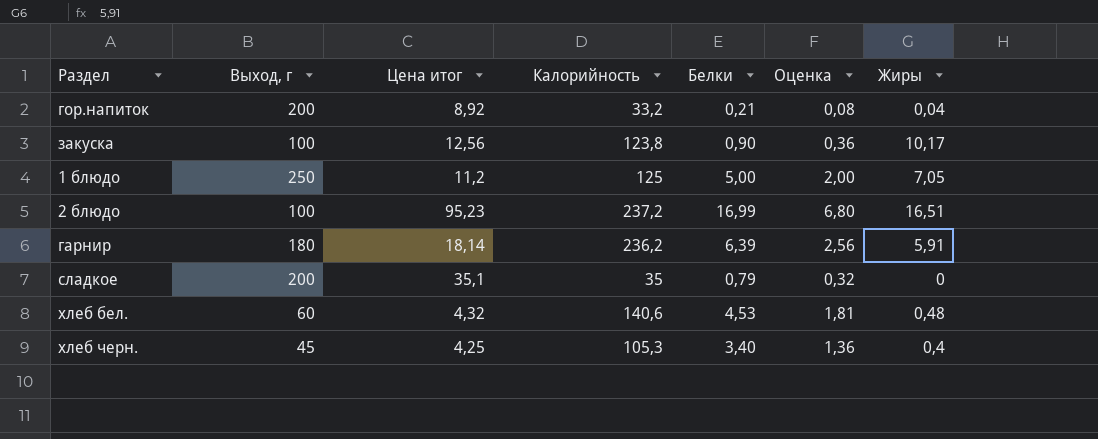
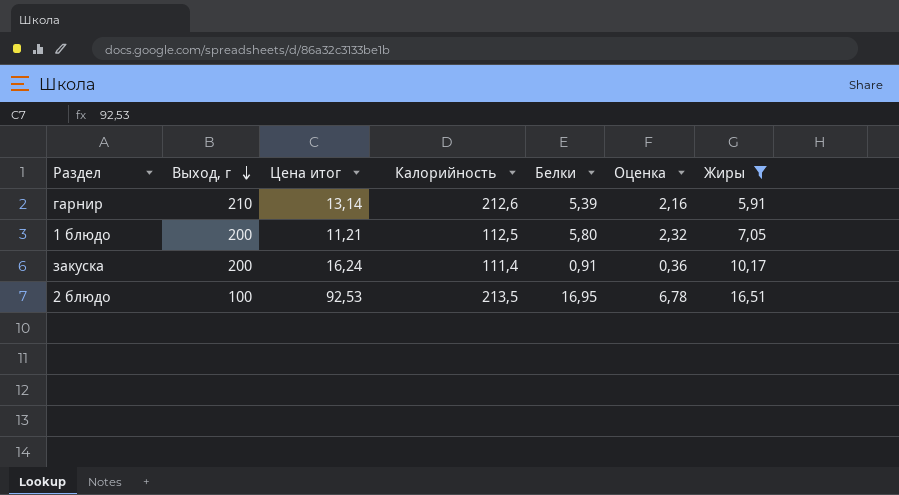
filter: none -> Жиры >= 5,91
row order: none -> Выход, г descending
гарнир | Выход, г: 180 -> 210
гарнир | Цена итог: 18,14 -> 13,14
гарнир | Калорийность: 236,2 -> 212,6
гарнир | Белки: 6,39 -> 5,39
гарнир | Оценка: 2,56 -> 2,16
1 блюдо | Выход, г: 250 -> 200
1 блюдо | Цена итог: 11,2 -> 11,21
1 блюдо | Калорийность: 125 -> 112,5
1 блюдо | Белки: 5,00 -> 5,80
1 блюдо | Оценка: 2,00 -> 2,32
закуска | Выход, г: 100 -> 200
закуска | Цена итог: 12,56 -> 16,24
закуска | Калорийность: 123,8 -> 111,4
закуска | Белки: 0,90 -> 0,91
2 блюдо | Цена итог: 95,23 -> 92,53
2 блюдо | Калорийность: 237,2 -> 213,5
2 блюдо | Белки: 16,99 -> 16,95
2 блюдо | Оценка: 6,80 -> 6,78

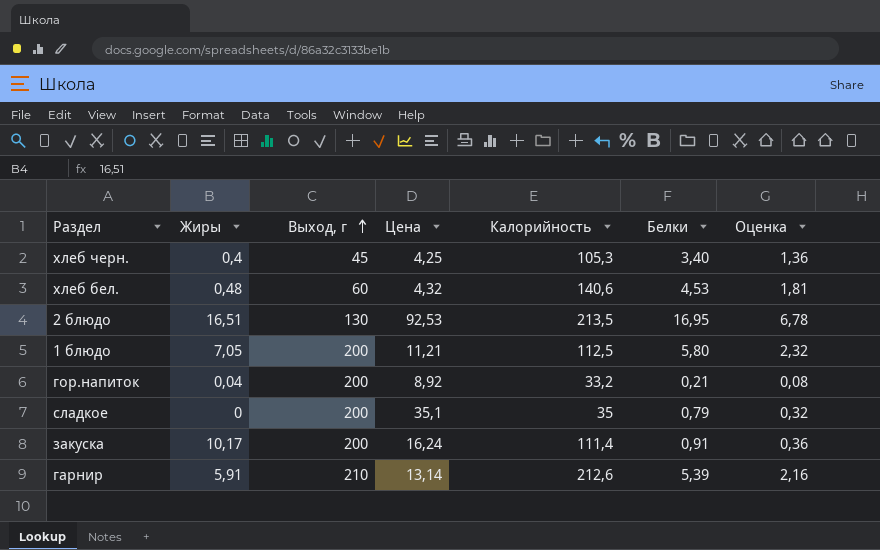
filter: Жиры >= 5,91 -> none
row order: Выход, г descending -> Выход, г ascending
column Жиры | position: 7 -> 2
column name: Цена итог -> Цена
2 блюдо | Выход, г: 100 -> 130

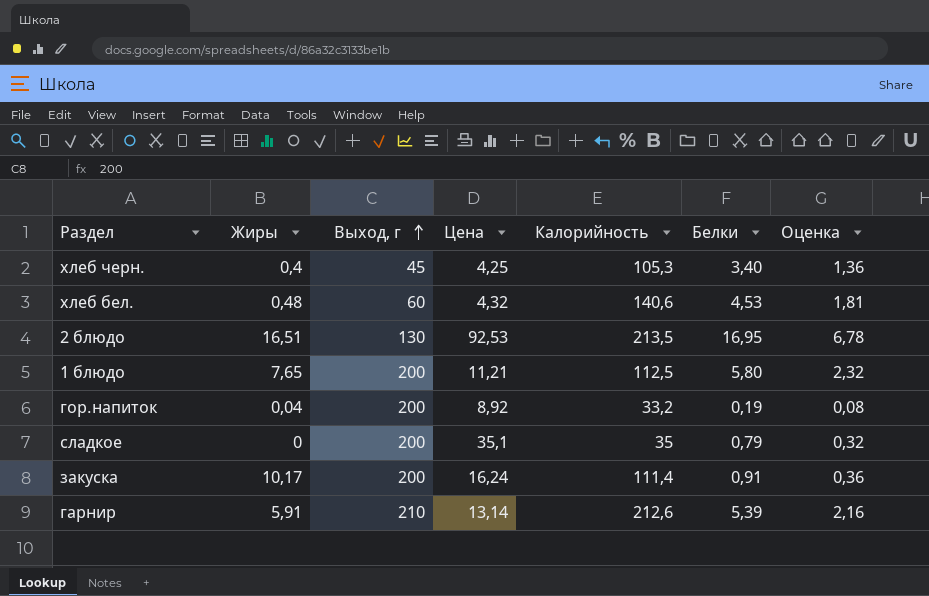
1 блюдо | Жиры: 7,05 -> 7,65
гор.напиток | Белки: 0,21 -> 0,19

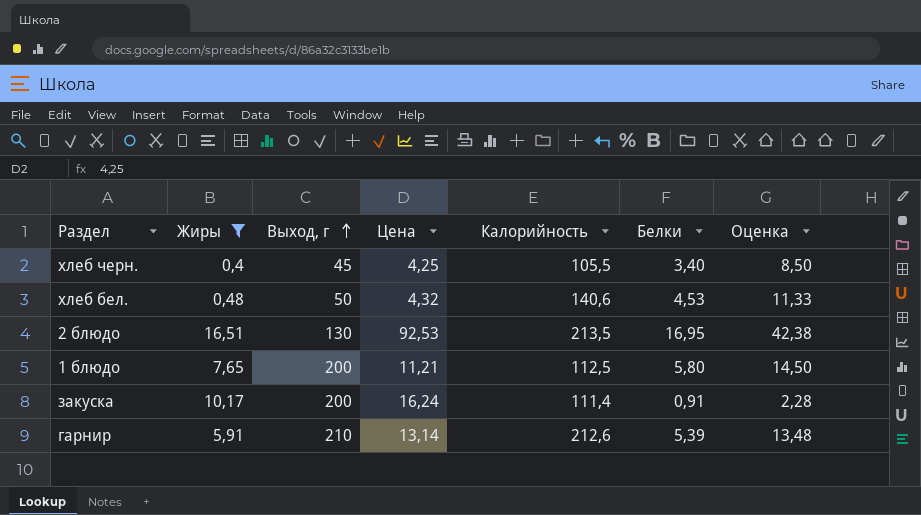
filter: none -> Жиры >= 0,4
column Оценка | formula: [Белки] * 0,4 -> [Белки] * 2,5
хлеб черн. | Калорийность: 105,3 -> 105,5
хлеб бел. | Выход, г: 60 -> 50

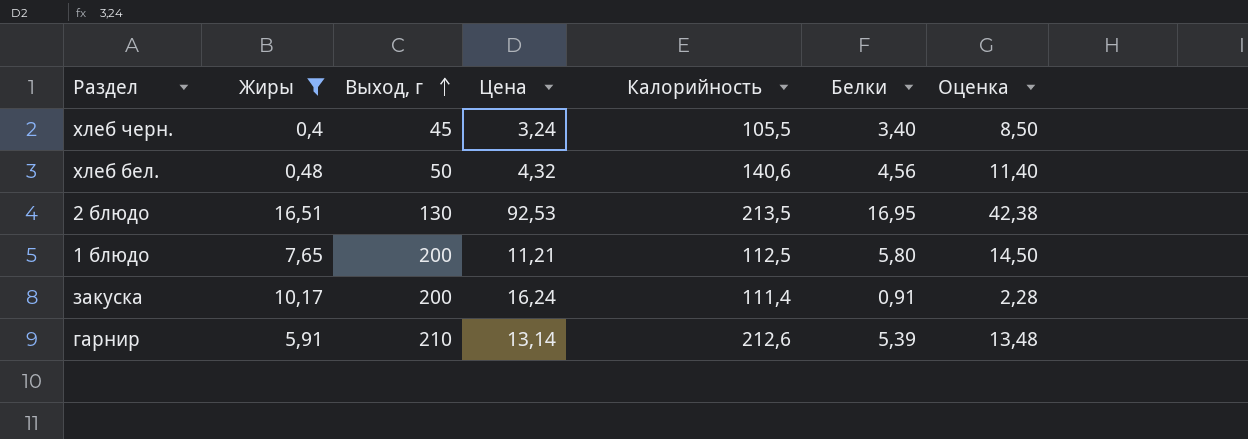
хлеб черн. | Цена: 4,25 -> 3,24
хлеб бел. | Белки: 4,53 -> 4,56
хлеб бел. | Оценка: 11,33 -> 11,40

